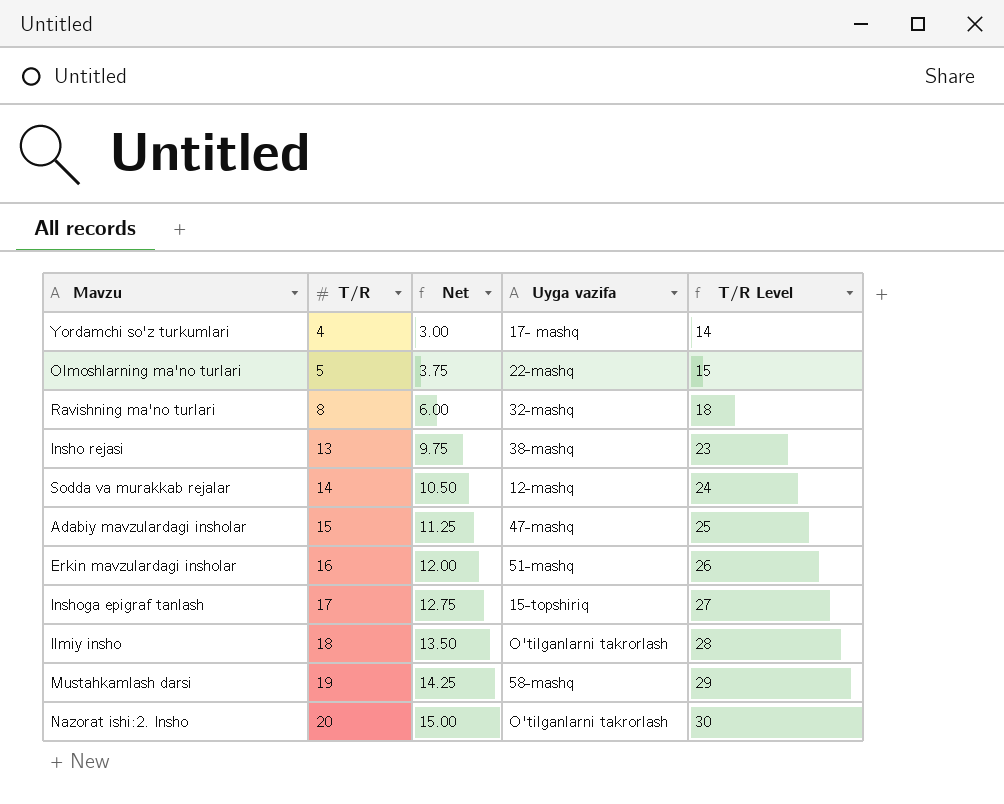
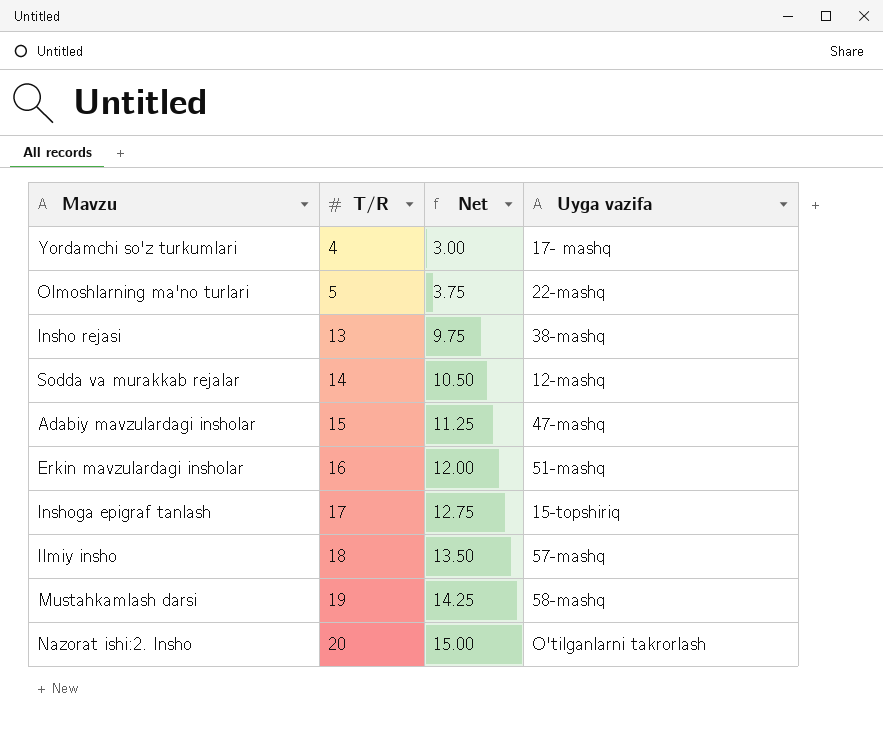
column T/R Level | formula: [T/R] + 10 -> none
row Ravishning ma'no turlari: 8 | 6.00 | 32-mashq | 18 -> none
Ilmiy insho | Uyga vazifa: O'tilganlarni takrorlash -> 57-mashq

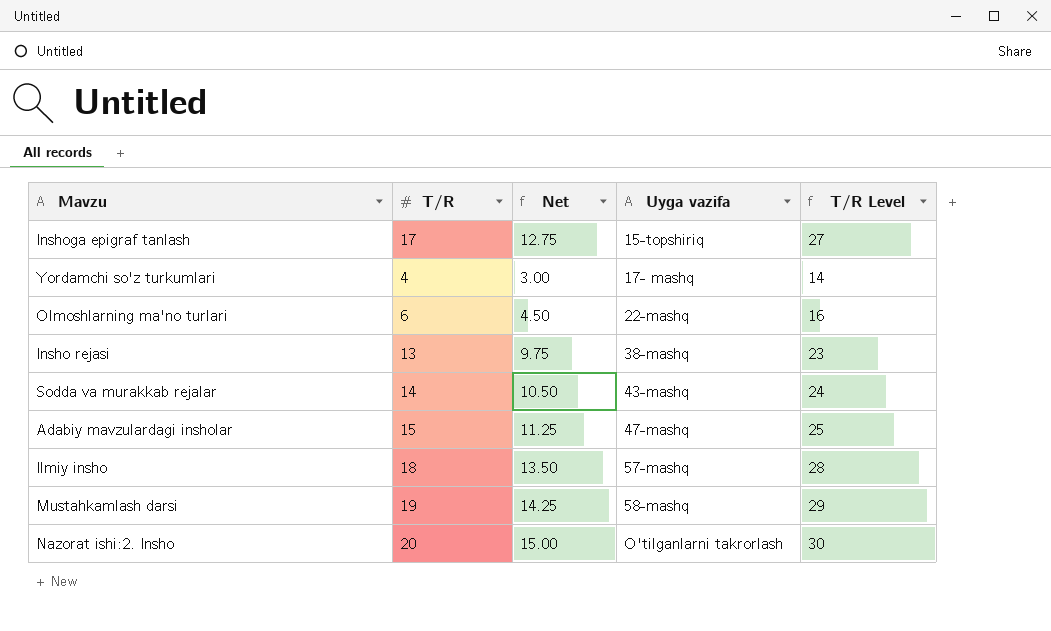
row order: T/R ascending -> Uyga vazifa ascending
column T/R Level | formula: none -> [T/R] + 10
row Erkin mavzulardagi insholar: 16 | 12.00 | 51-mashq -> none
Olmoshlarning ma'no turlari | T/R: 5 -> 6
Olmoshlarning ma'no turlari | Net: 3.75 -> 4.50
Sodda va murakkab rejalar | Uyga vazifa: 12-mashq -> 43-mashq

